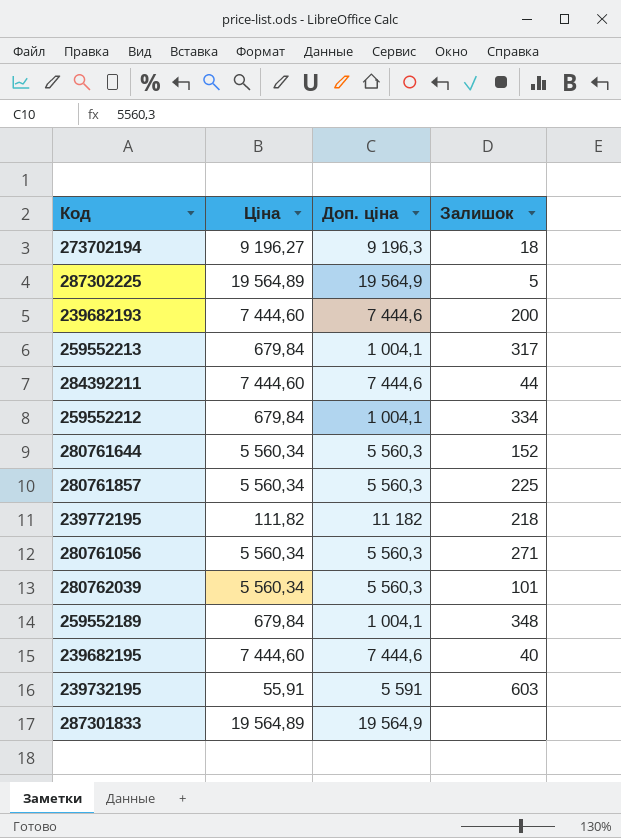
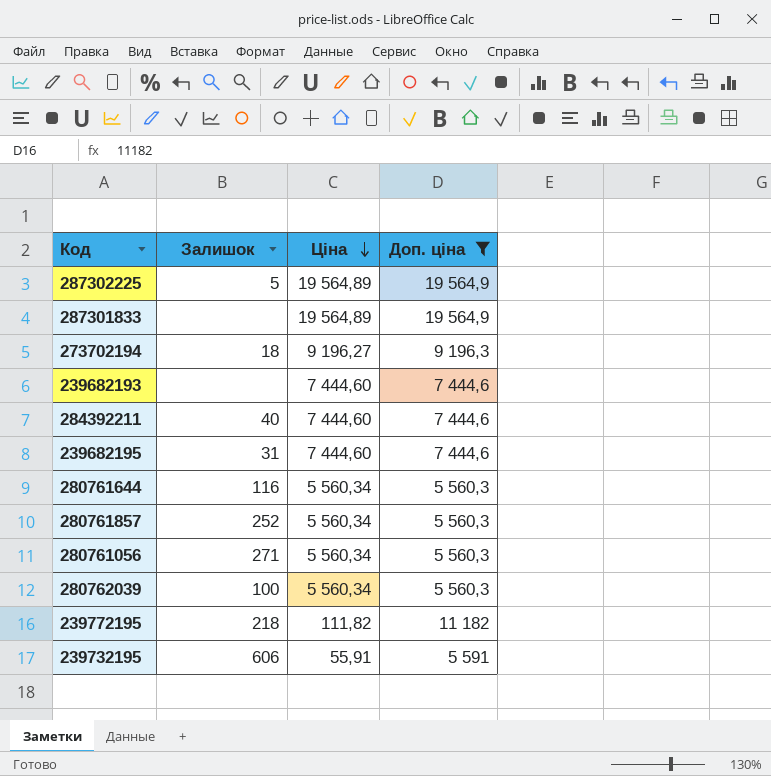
filter: none -> Доп. ціна != 1 004,1
row order: none -> Ціна descending
column Залишок | position: 4 -> 2
239682193 | Залишок: 200 -> none
284392211 | Залишок: 44 -> 40
239682195 | Залишок: 40 -> 31
280761644 | Залишок: 152 -> 116
280761857 | Залишок: 225 -> 252
280762039 | Залишок: 101 -> 100
239732195 | Залишок: 603 -> 606

